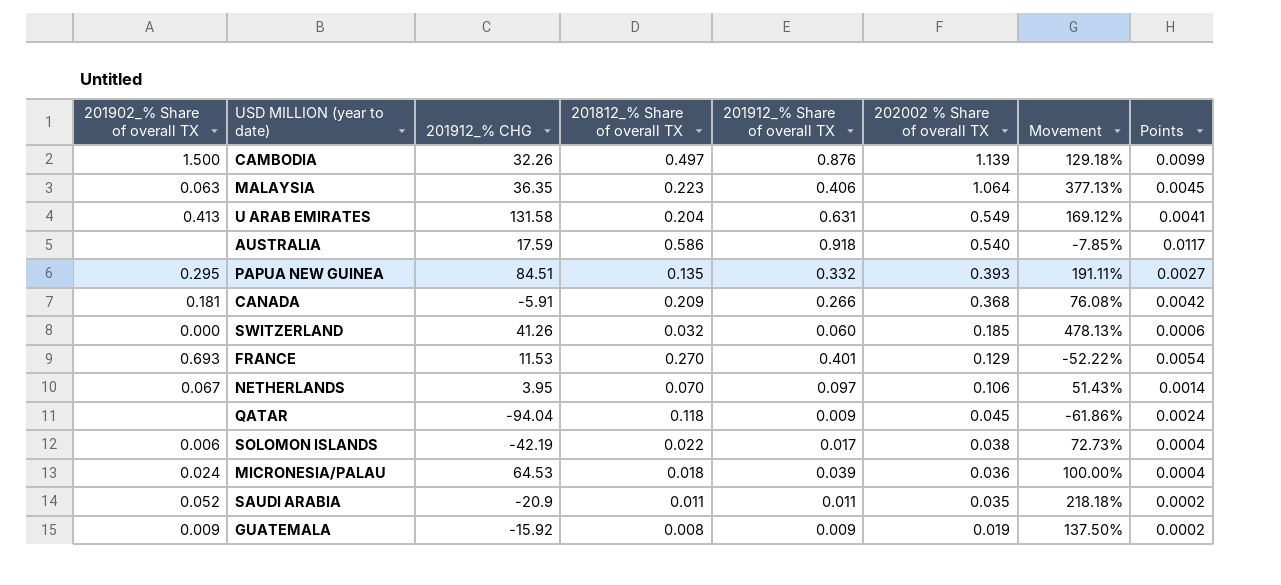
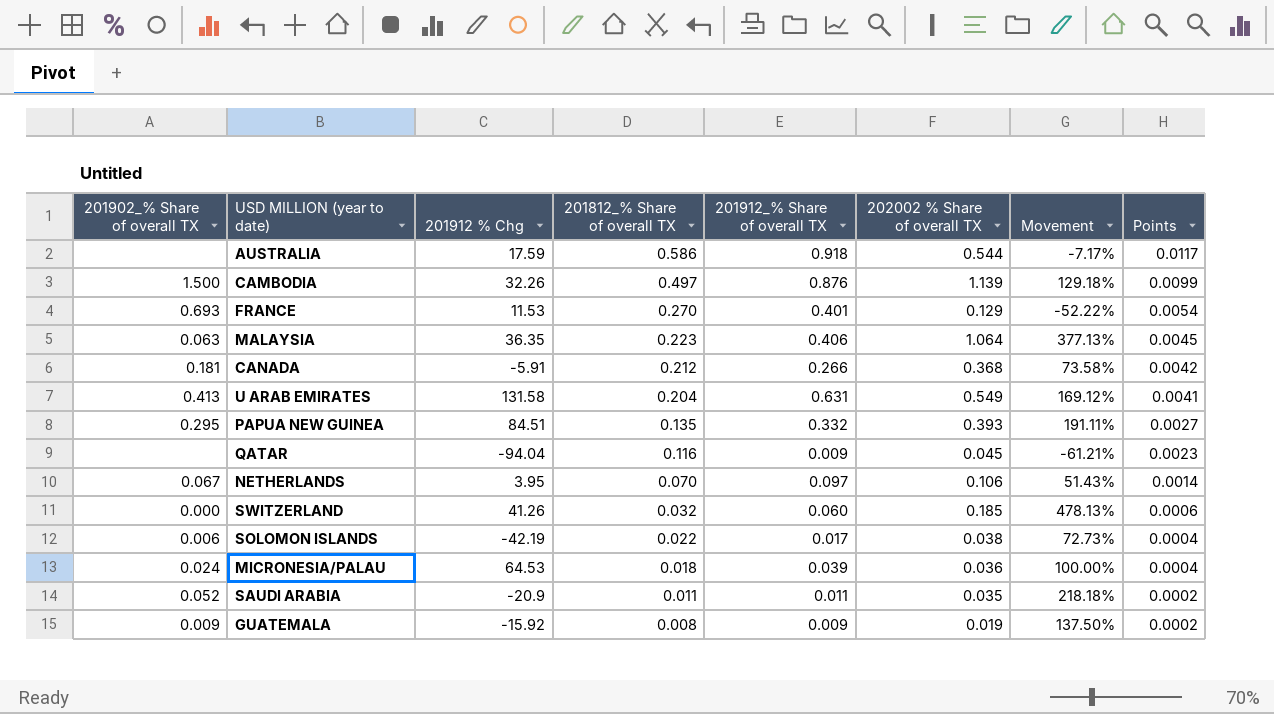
row order: 202002 % Share of overall TX descending -> 201812_% Share of overall TX descending
column name: 201912_% CHG -> 201912 % Chg
AUSTRALIA | 202002 % Share of overall TX: 0.540 -> 0.544
AUSTRALIA | Movement: -7.85% -> -7.17%
CANADA | 201812_% Share of overall TX: 0.209 -> 0.212
CANADA | Movement: 76.08% -> 73.58%
QATAR | 201812_% Share of overall TX: 0.118 -> 0.116
QATAR | Movement: -61.86% -> -61.21%
QATAR | Points: 0.0024 -> 0.0023

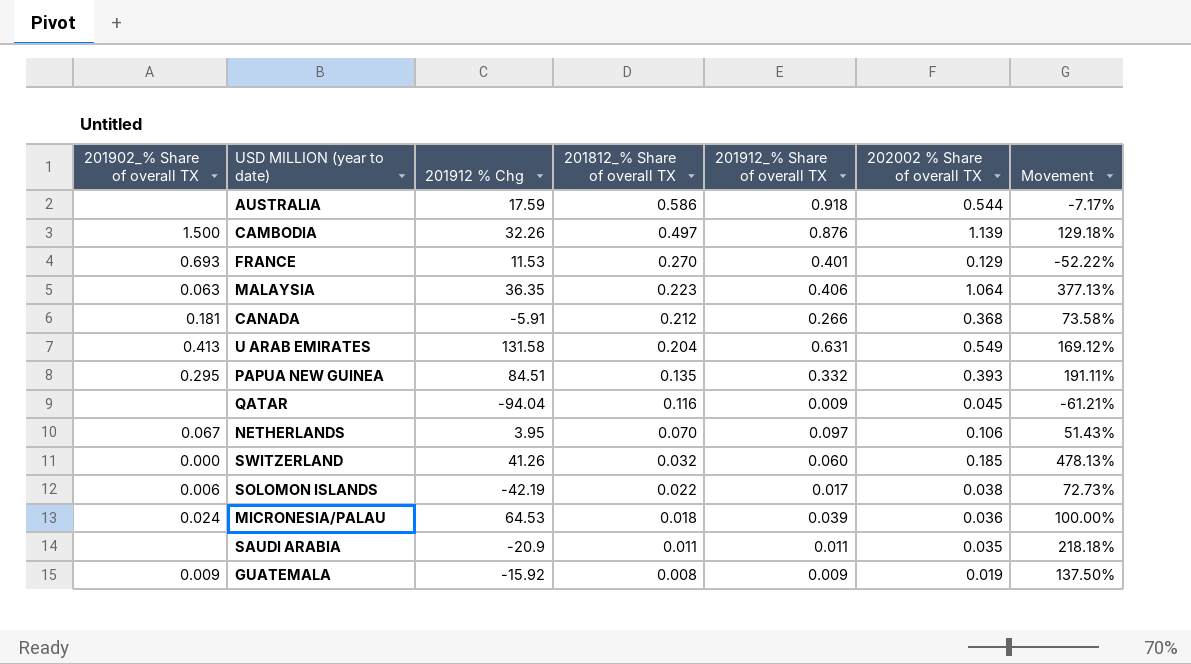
column Points | formula: [201812_% Share of overall TX] * 0.02 -> none
SAUDI ARABIA | 201902_% Share of overall TX: 0.052 -> none

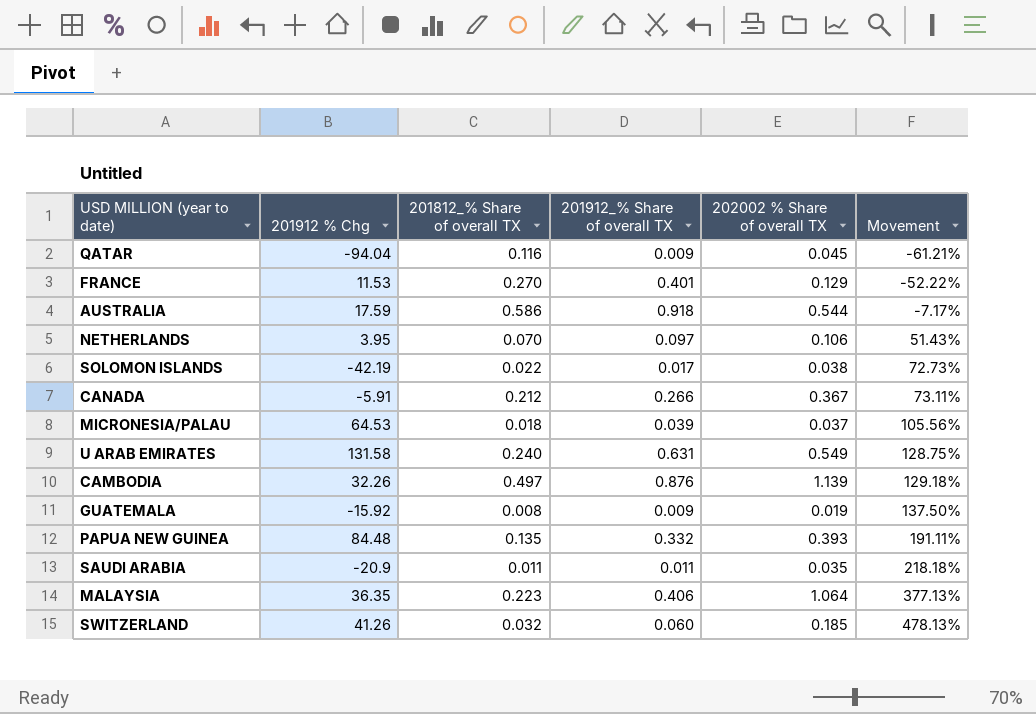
row order: 201812_% Share of overall TX descending -> Movement ascending
column 201902_% Share of overall TX | position: 1 -> none
CANADA | 202002 % Share of overall TX: 0.368 -> 0.367
CANADA | Movement: 73.58% -> 73.11%
MICRONESIA/PALAU | 202002 % Share of overall TX: 0.036 -> 0.037
MICRONESIA/PALAU | Movement: 100.00% -> 105.56%
U ARAB EMIRATES | 201812_% Share of overall TX: 0.204 -> 0.240
U ARAB EMIRATES | Movement: 169.12% -> 128.75%
PAPUA NEW GUINEA | 201912 % Chg: 84.51 -> 84.48

